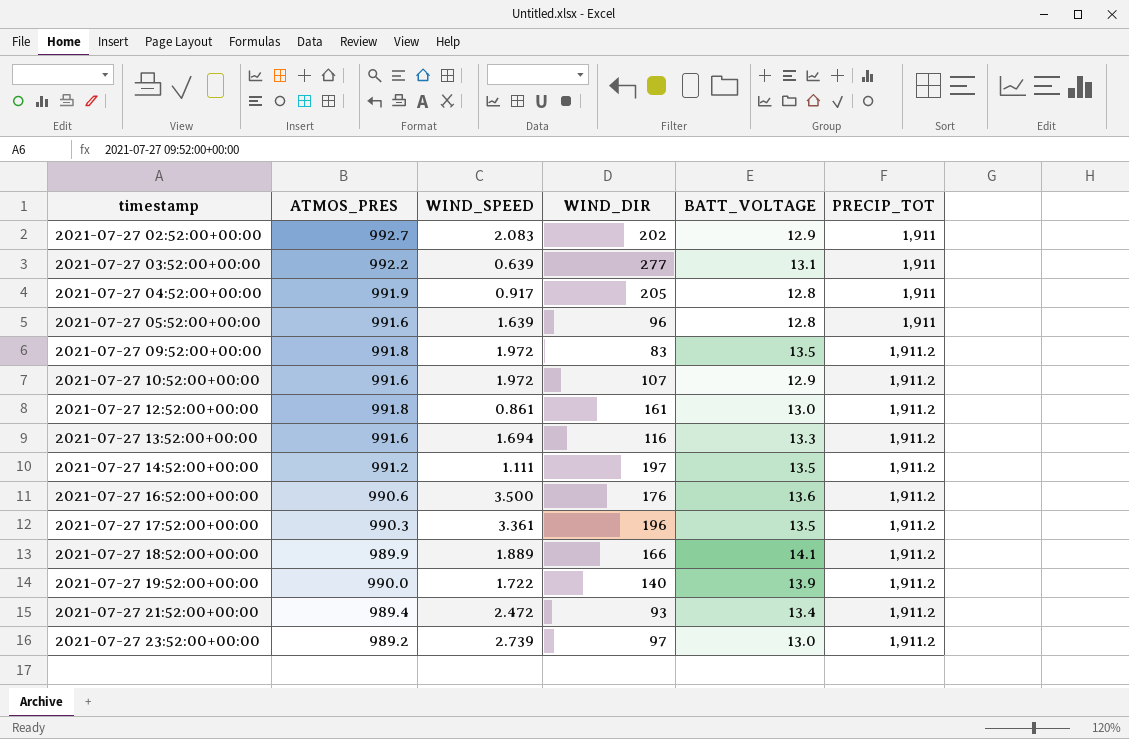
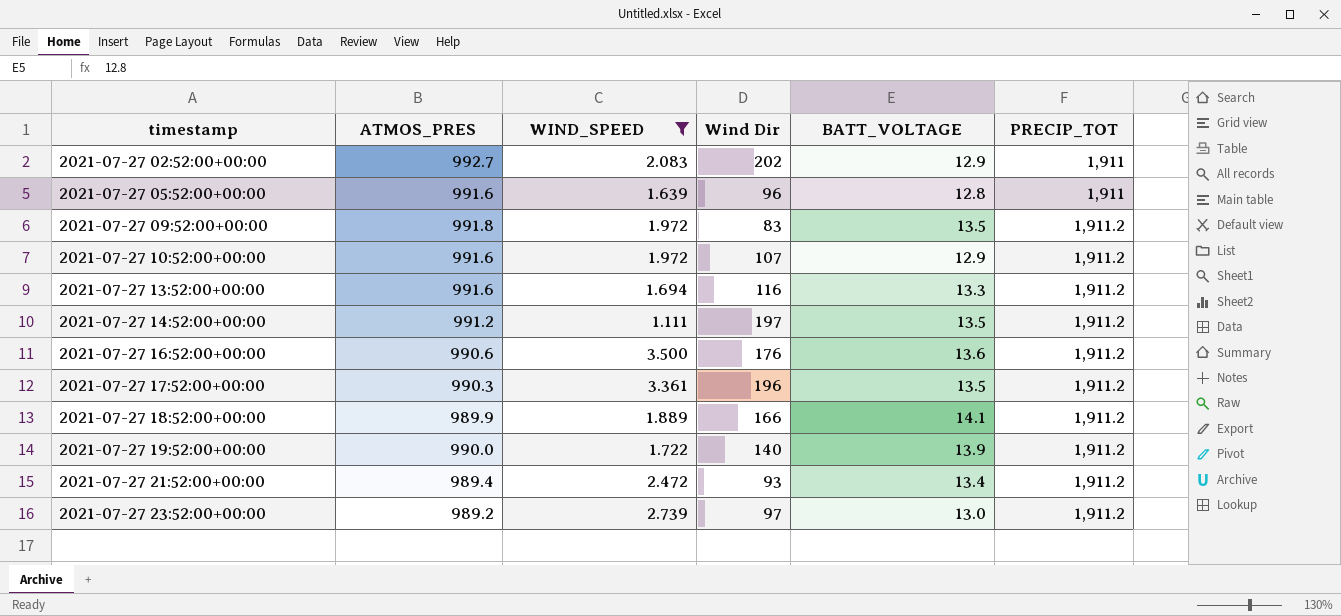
filter: none -> WIND_SPEED >= 1.111
column name: WIND_DIR -> Wind Dir

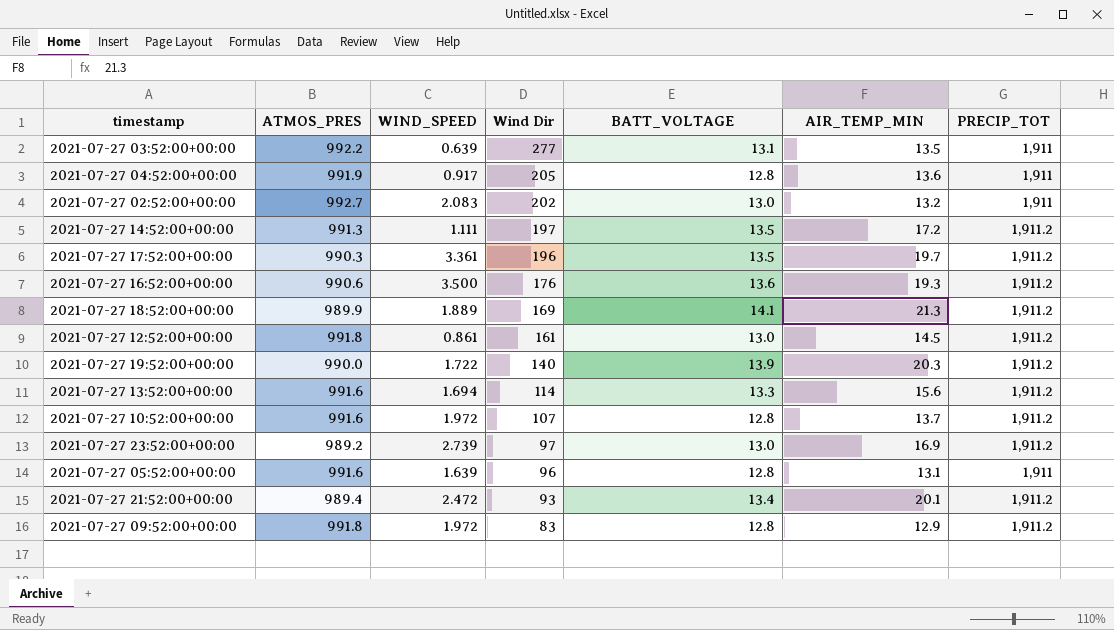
filter: WIND_SPEED >= 1.111 -> none
row order: timestamp ascending -> Wind Dir descending
column AIR_TEMP_MIN | position: none -> 6
2021-07-27 02:52:00+00:00 | BATT_VOLTAGE: 12.9 -> 13.0
2021-07-27 14:52:00+00:00 | ATMOS_PRES: 991.2 -> 991.3
2021-07-27 18:52:00+00:00 | Wind Dir: 166 -> 169
2021-07-27 13:52:00+00:00 | Wind Dir: 116 -> 114
2021-07-27 10:52:00+00:00 | BATT_VOLTAGE: 12.9 -> 12.8
2021-07-27 09:52:00+00:00 | BATT_VOLTAGE: 13.5 -> 12.8

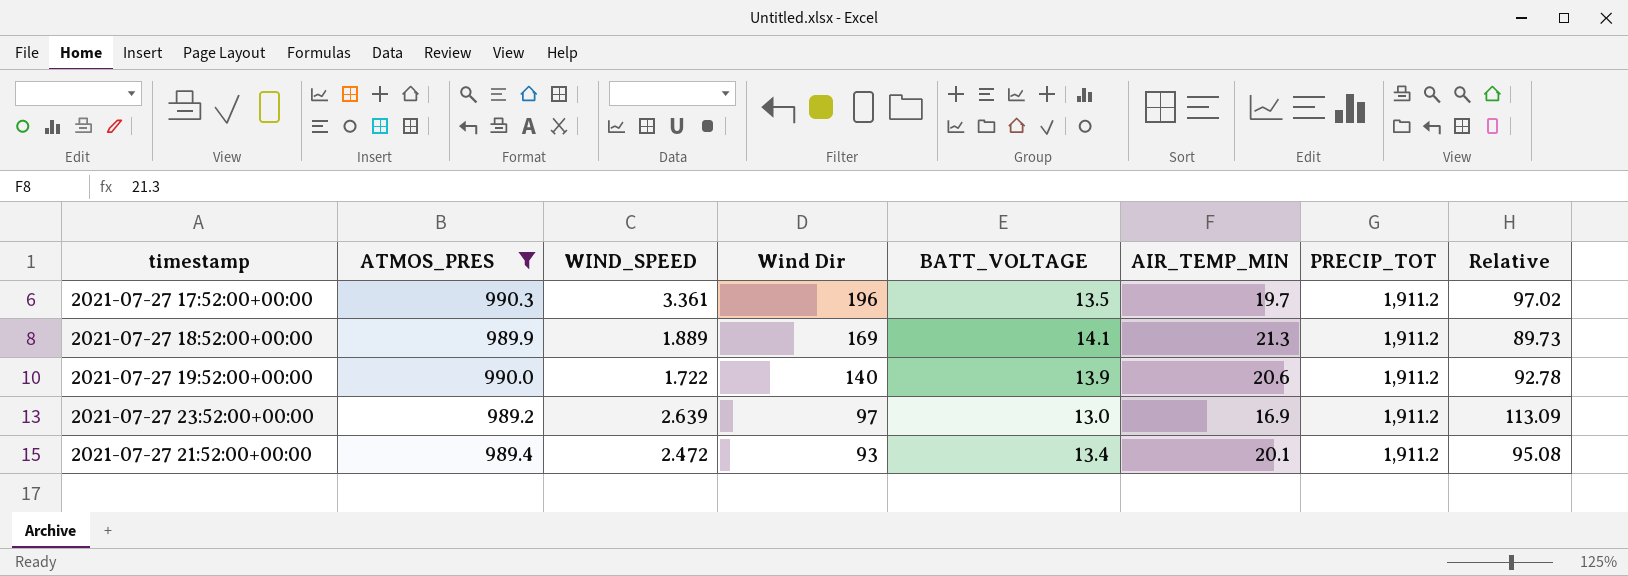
filter: none -> ATMOS_PRES <= 990.3
column Relative | formula: none -> [PRECIP_TOT] / [AIR_TEMP_MIN]
2021-07-27 19:52:00+00:00 | AIR_TEMP_MIN: 20.3 -> 20.6
2021-07-27 23:52:00+00:00 | WIND_SPEED: 2.739 -> 2.639

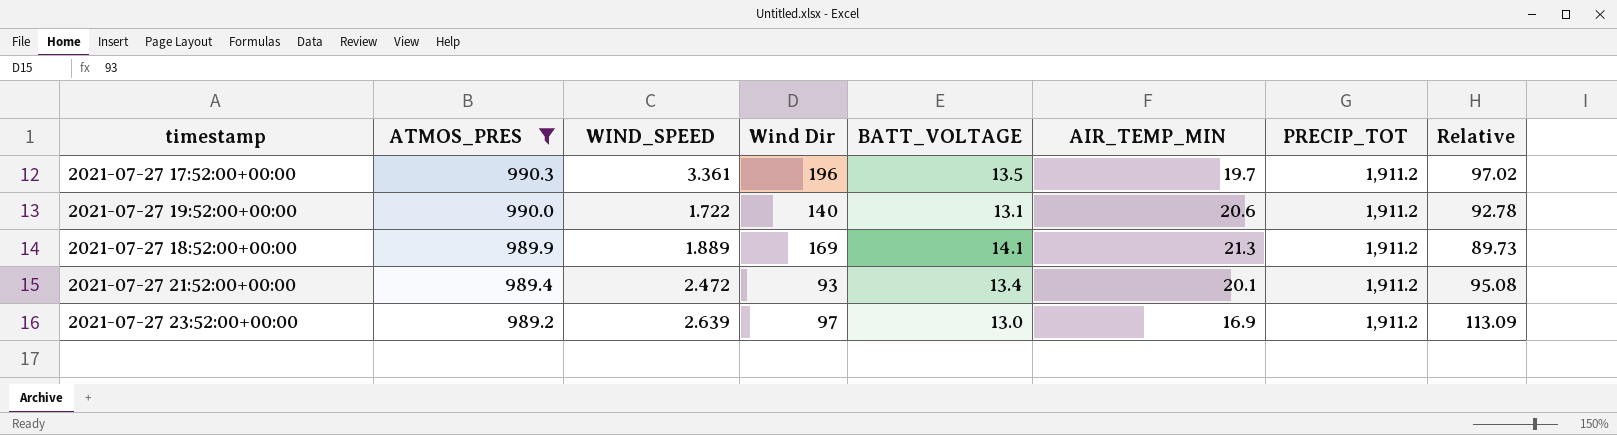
row order: Wind Dir descending -> ATMOS_PRES descending
2021-07-27 19:52:00+00:00 | BATT_VOLTAGE: 13.9 -> 13.1

